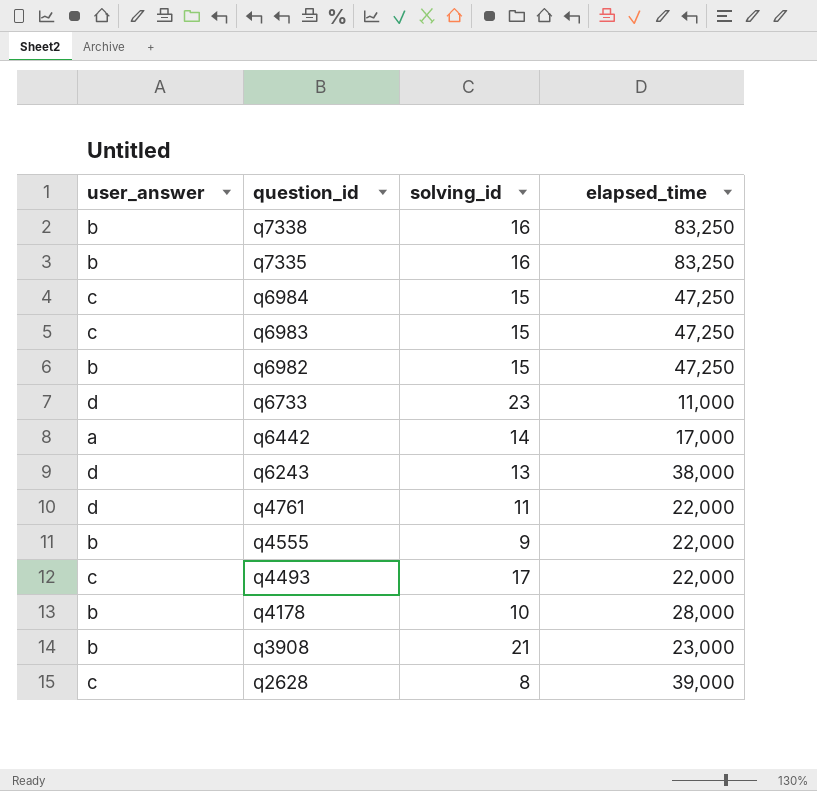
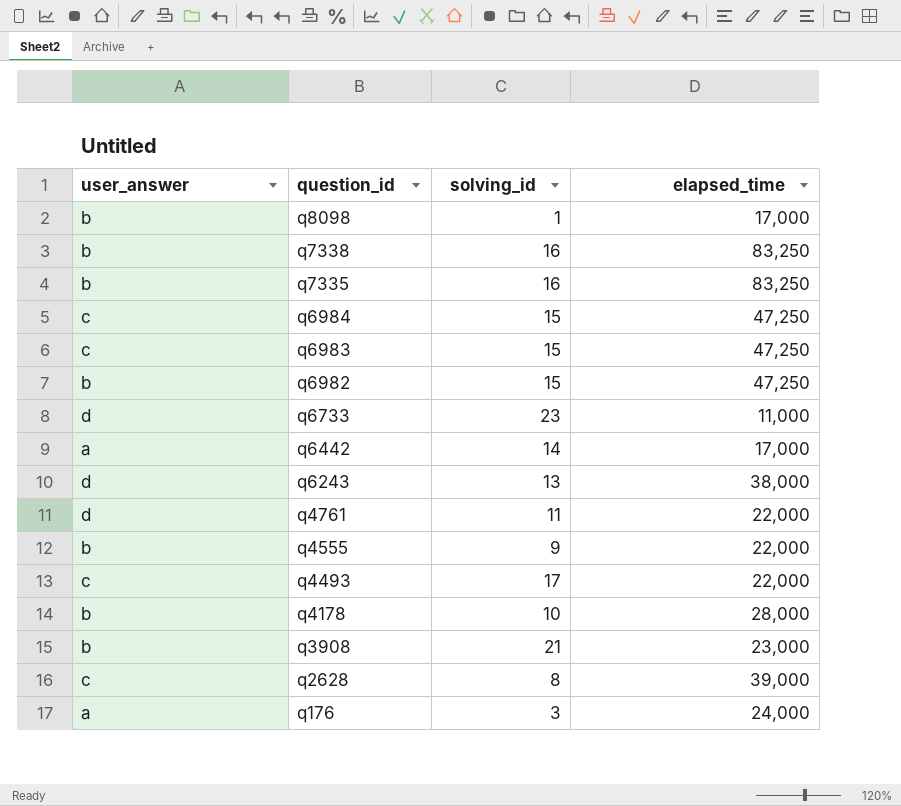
row q8098: none -> b | 1 | 17,000
row q176: none -> a | 3 | 24,000

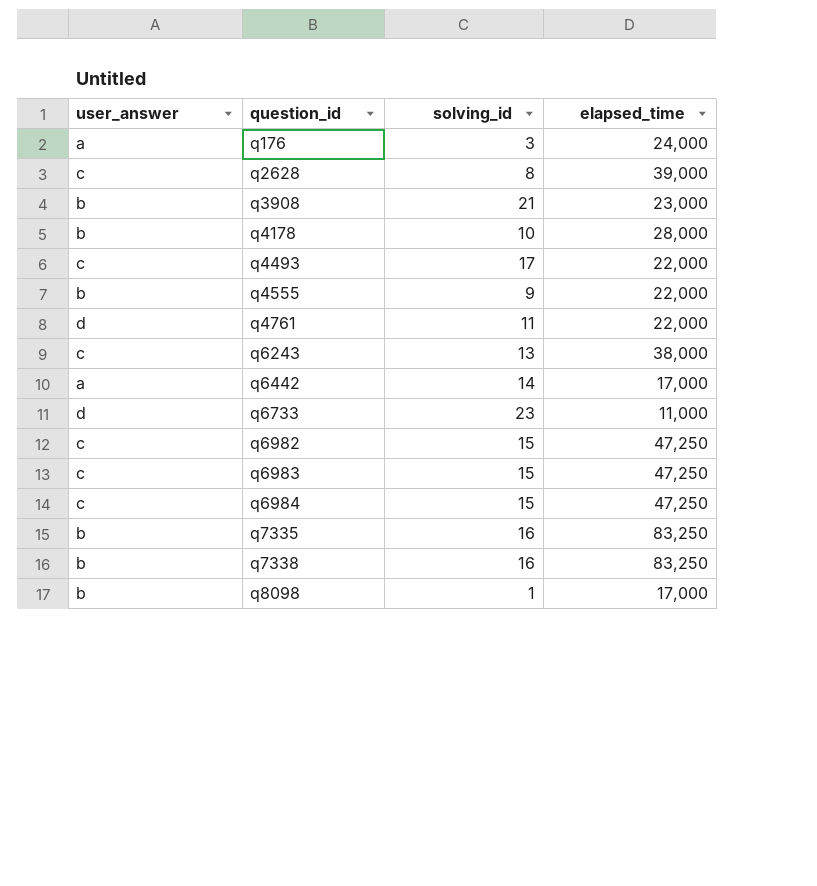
row order: question_id descending -> question_id ascending
q6243 | user_answer: d -> c
q6982 | user_answer: b -> c

